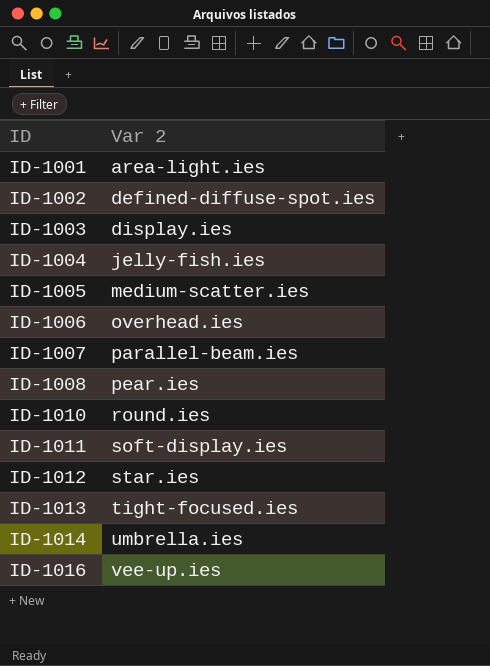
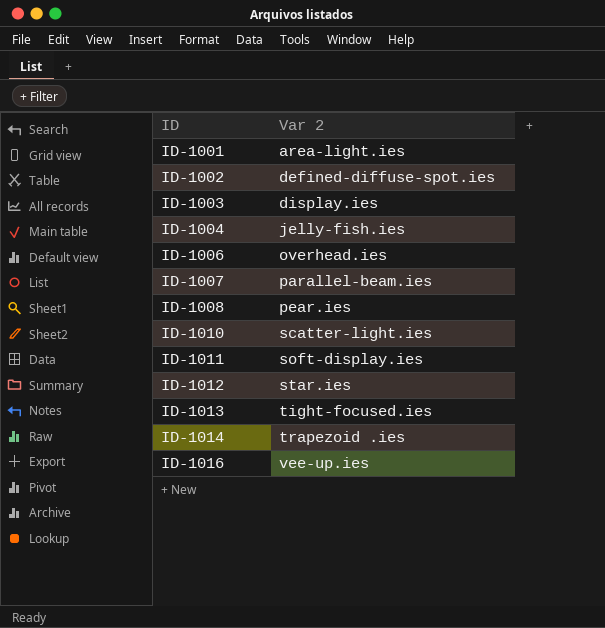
row ID-1005: medium-scatter.ies -> none
ID-1010 | Var 2: round.ies -> scatter-light.ies
ID-1014 | Var 2: umbrella.ies -> trapezoid .ies

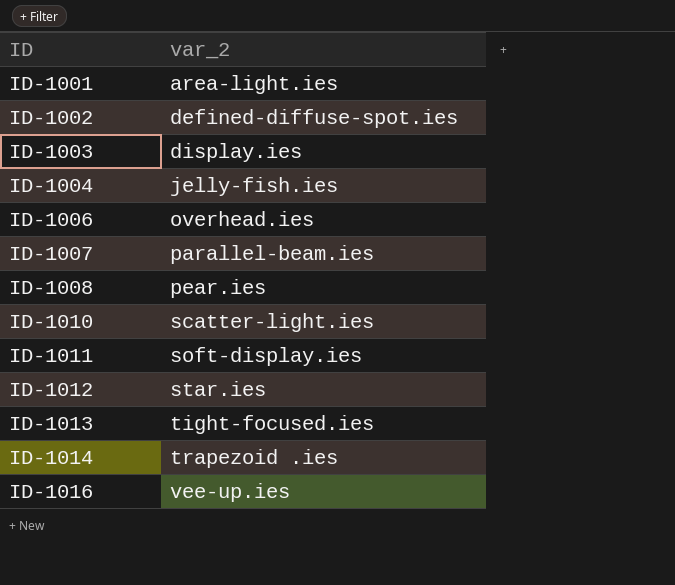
column name: Var 2 -> var_2

